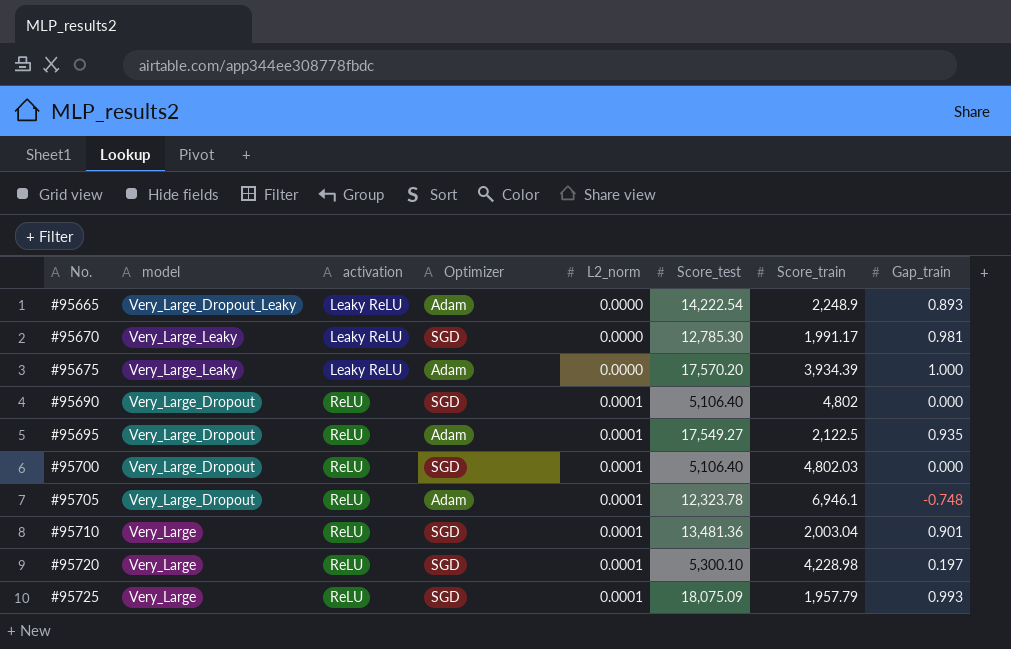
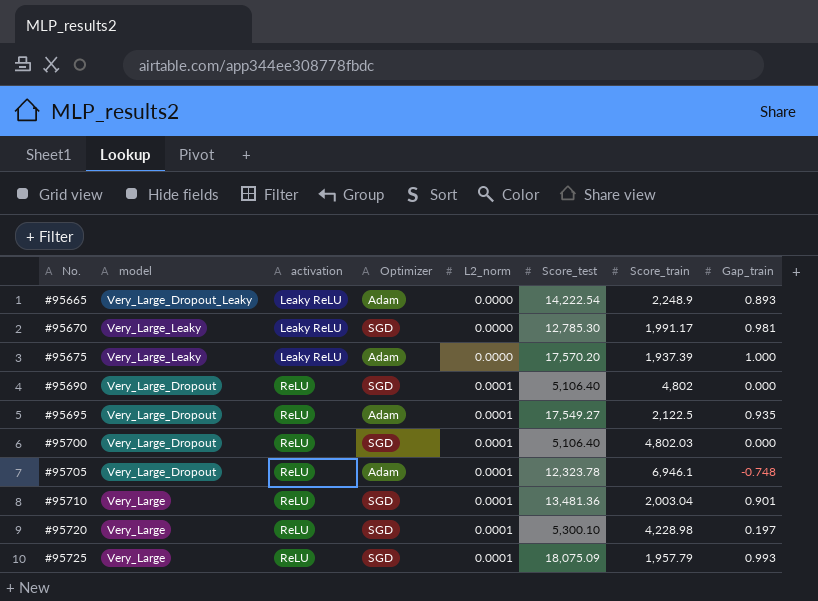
#95675 | Score_train: 3,934.39 -> 1,937.39

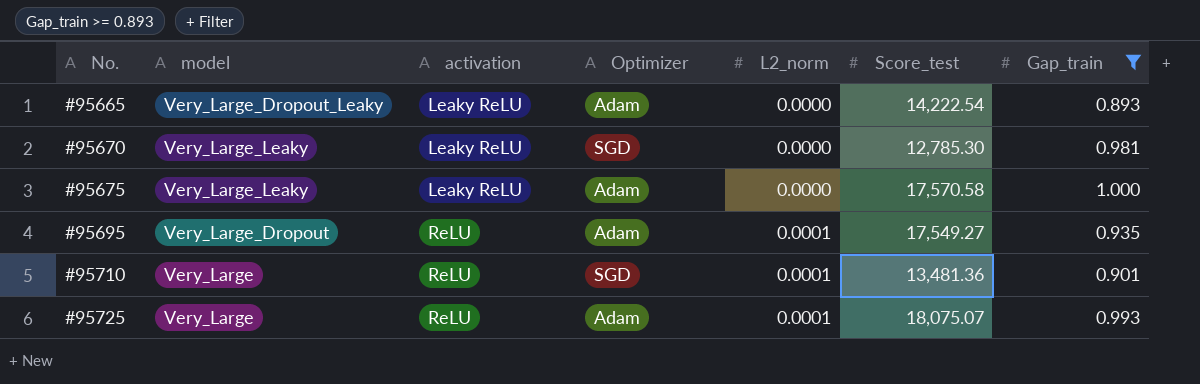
filter: none -> Gap_train >= 0.893
column Score_train | position: 7 -> none
#95675 | Score_test: 17,570.20 -> 17,570.58
#95725 | Optimizer: SGD -> Adam
#95725 | Score_test: 18,075.09 -> 18,075.07

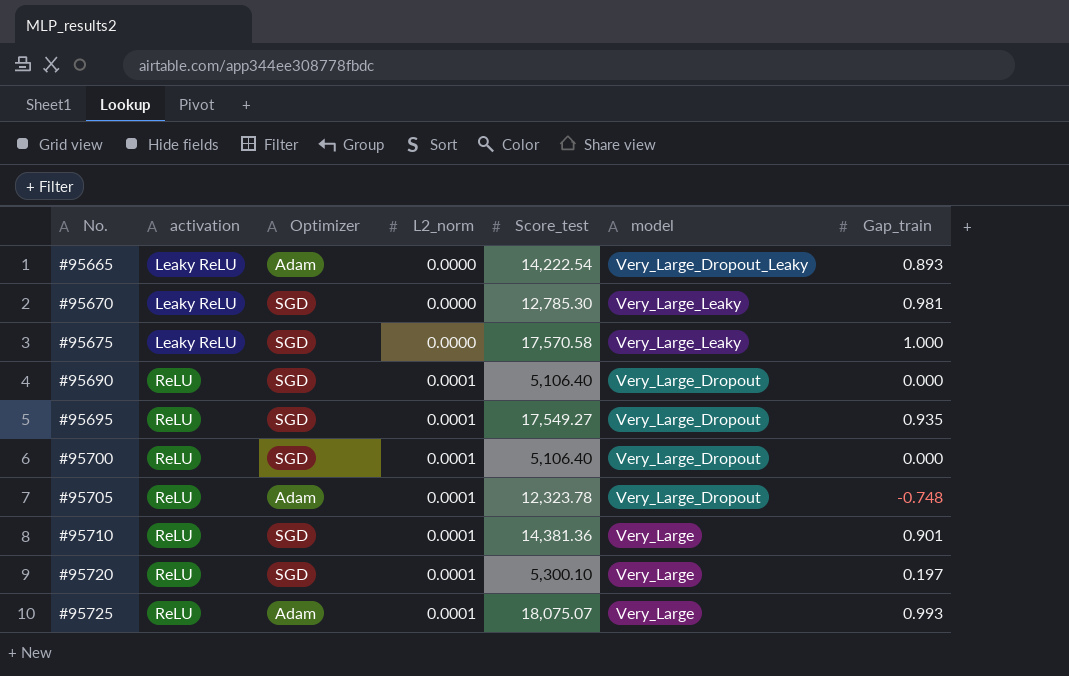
filter: Gap_train >= 0.893 -> none
column model | position: 2 -> 6
#95675 | Optimizer: Adam -> SGD
#95695 | Optimizer: Adam -> SGD
#95710 | Score_test: 13,481.36 -> 14,381.36

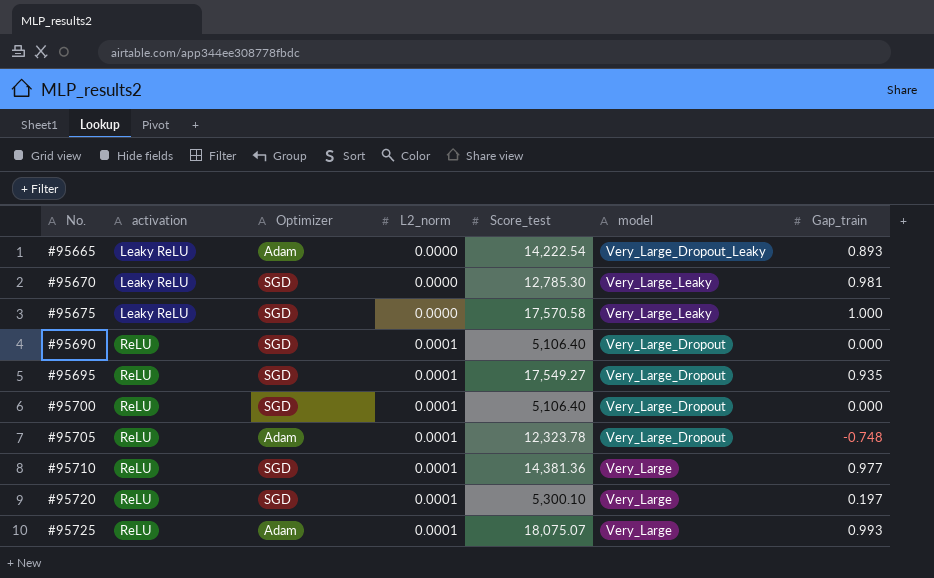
#95710 | Gap_train: 0.901 -> 0.977

